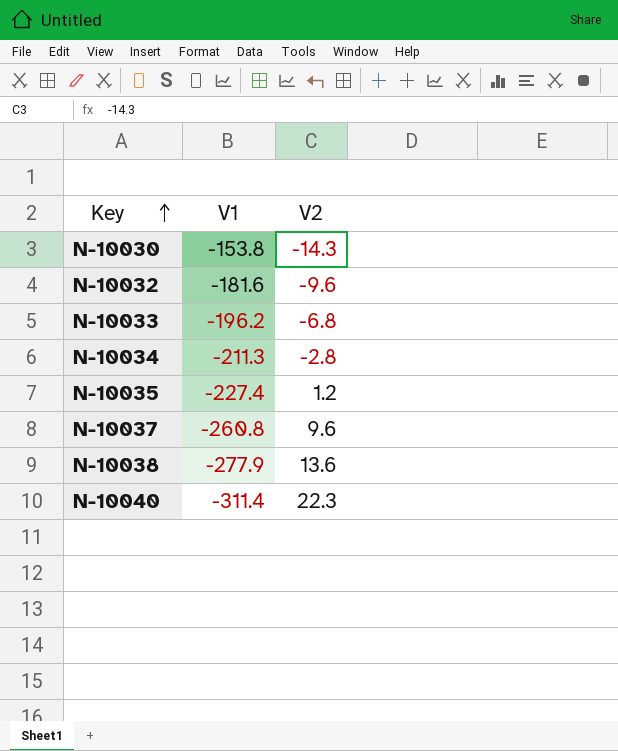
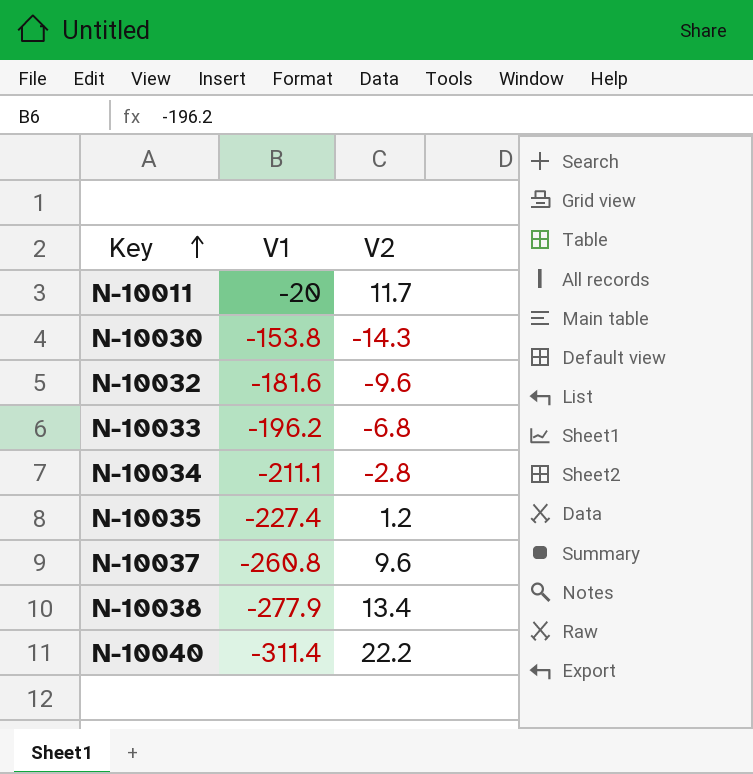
row N-10011: none -> -20 | 11.7
N-10034 | V1: -211.3 -> -211.1
N-10038 | V2: 13.6 -> 13.4
N-10040 | V2: 22.3 -> 22.2

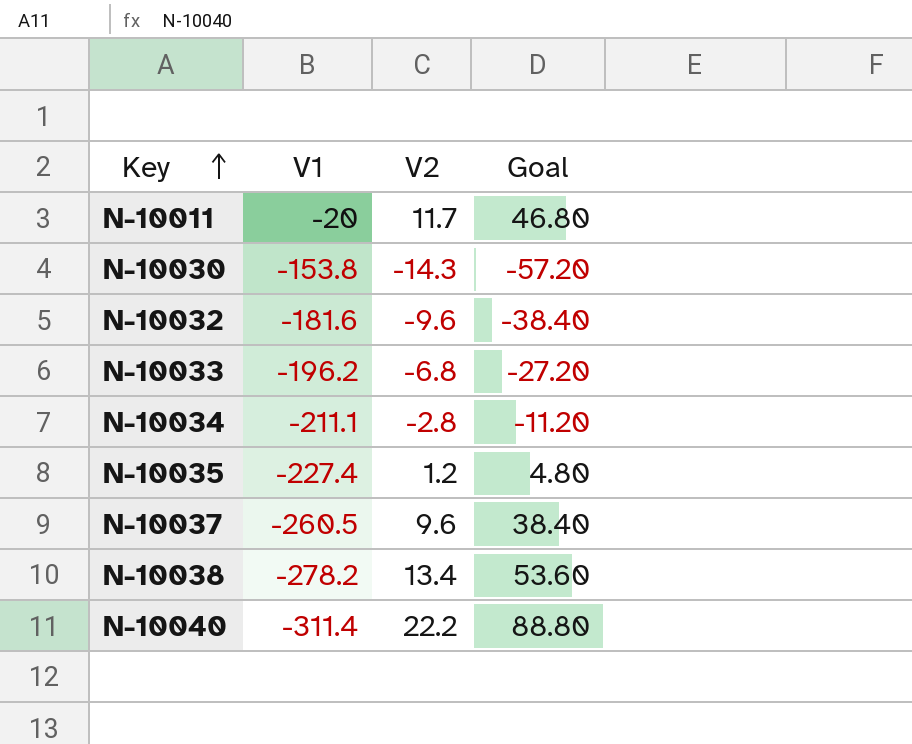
column Goal | formula: none -> [V2] * 4
N-10037 | V1: -260.8 -> -260.5
N-10038 | V1: -277.9 -> -278.2

